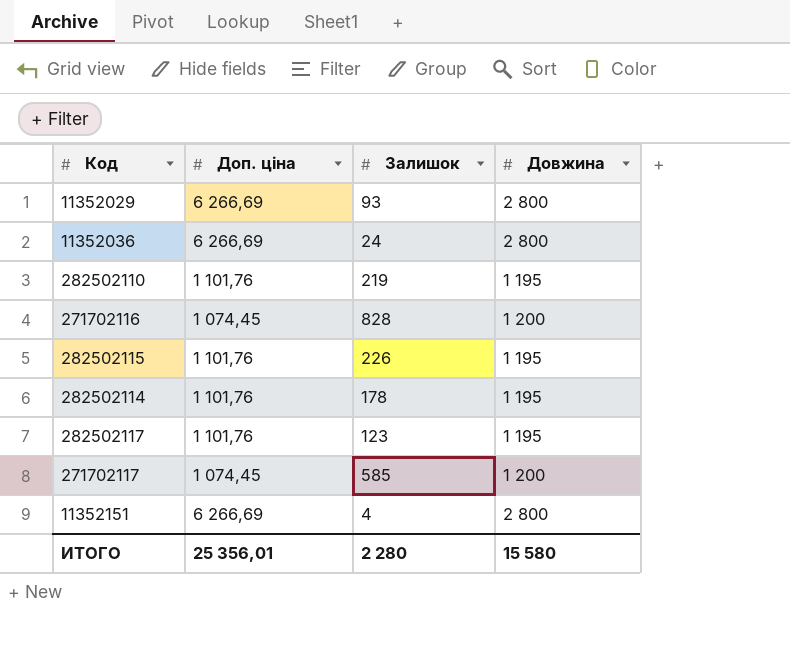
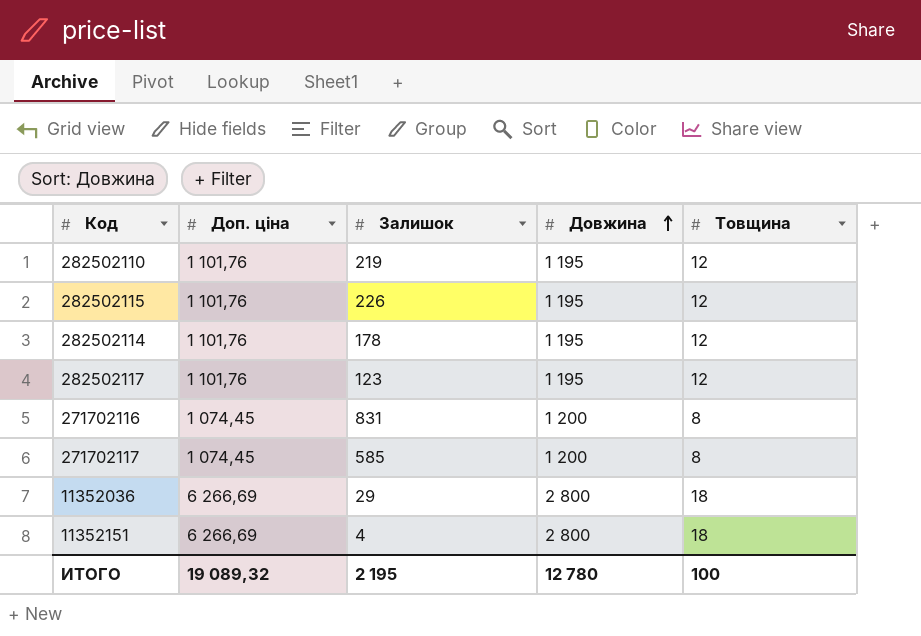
row order: none -> Довжина ascending
column Товщина | position: none -> 5
row 11352029: 6 266,69 | 93 | 2 800 -> none
271702116 | Залишок: 828 -> 831
11352036 | Залишок: 24 -> 29
ИТОГО | Доп. ціна: 25 356,01 -> 19 089,32
ИТОГО | Залишок: 2 280 -> 2 195
ИТОГО | Довжина: 15 580 -> 12 780

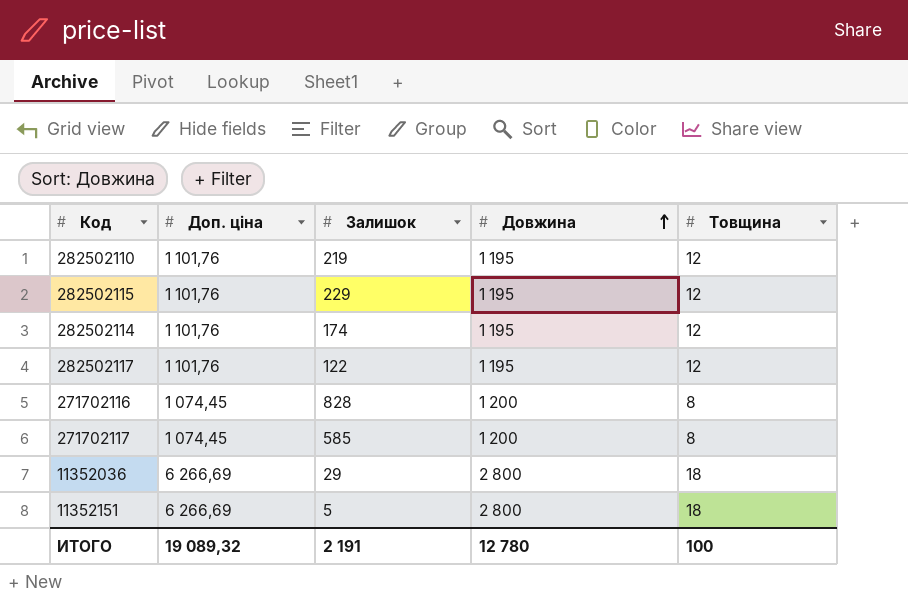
282502115 | Залишок: 226 -> 229
282502114 | Залишок: 178 -> 174
282502117 | Залишок: 123 -> 122
271702116 | Залишок: 831 -> 828
11352151 | Залишок: 4 -> 5
ИТОГО | Залишок: 2 195 -> 2 191

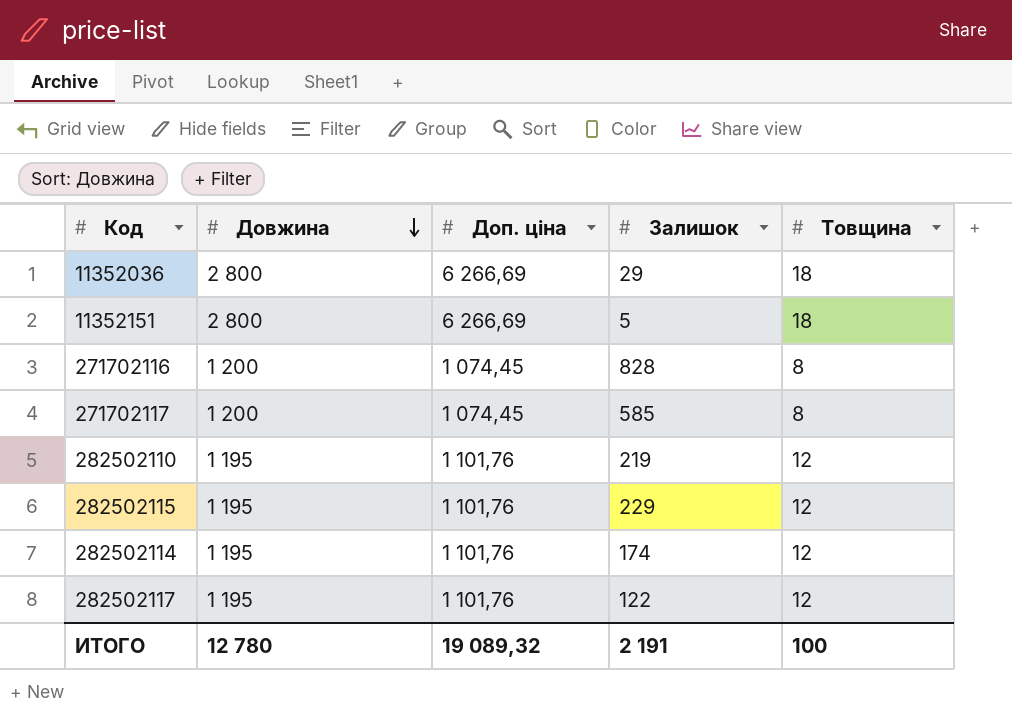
row order: Довжина ascending -> Довжина descending
column Довжина | position: 4 -> 2

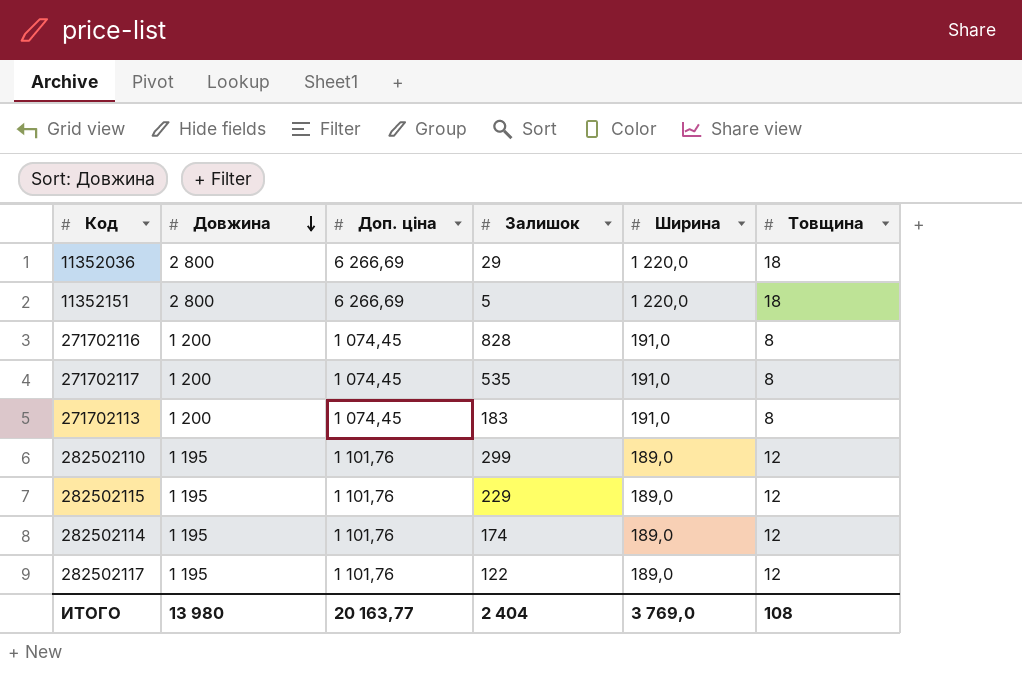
column Ширина | position: none -> 5
271702117 | Залишок: 585 -> 535
row 271702113: none -> 1 200 | 1 074,45 | 183 | 191,0 | 8
282502110 | Залишок: 219 -> 299
ИТОГО | Довжина: 12 780 -> 13 980
ИТОГО | Доп. ціна: 19 089,32 -> 20 163,77
ИТОГО | Залишок: 2 191 -> 2 404
ИТОГО | Товщина: 100 -> 108

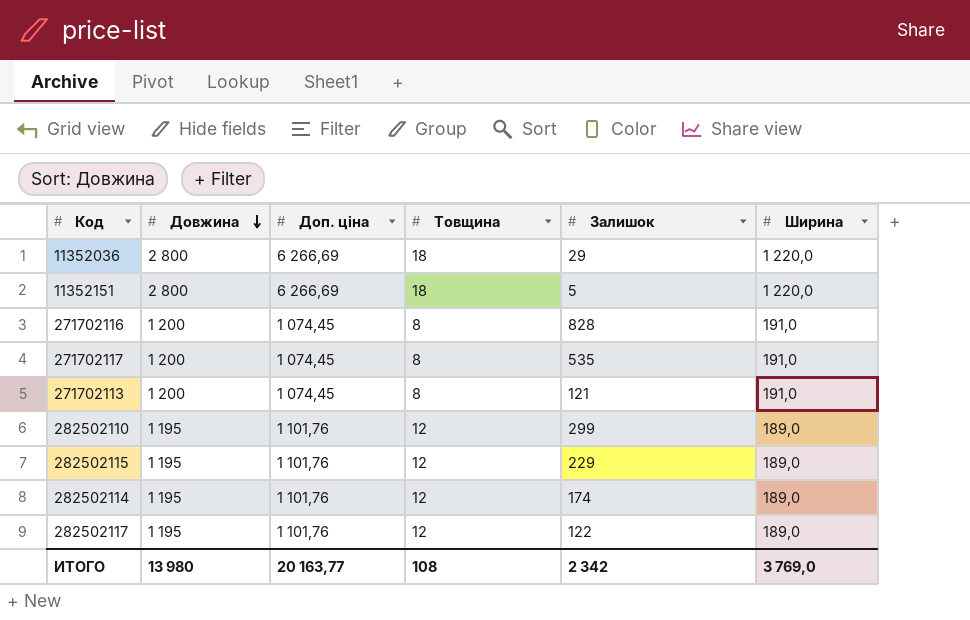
column Товщина | position: 6 -> 4
271702113 | Залишок: 183 -> 121
ИТОГО | Залишок: 2 404 -> 2 342

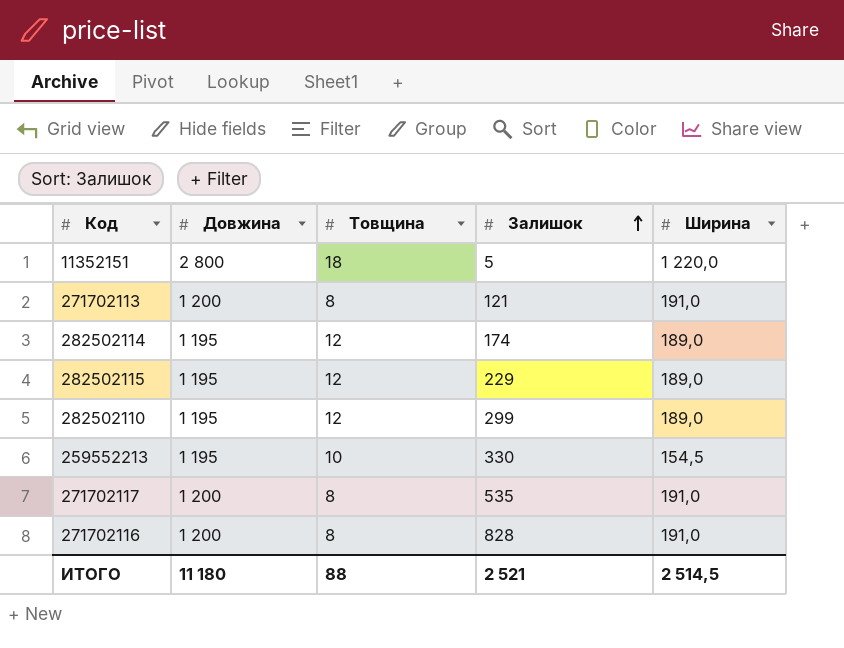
row order: Довжина descending -> Залишок ascending
column Доп. ціна | position: 3 -> none
row 11352036: 2 800 | 6 266,69 | 18 | 29 | 1 220,0 -> none
row 282502117: 1 195 | 1 101,76 | 12 | 122 | 189,0 -> none
row 259552213: none -> 1 195 | 10 | 330 | 154,5
ИТОГО | Довжина: 13 980 -> 11 180
ИТОГО | Товщина: 108 -> 88
ИТОГО | Залишок: 2 342 -> 2 521
ИТОГО | Ширина: 3 769,0 -> 2 514,5

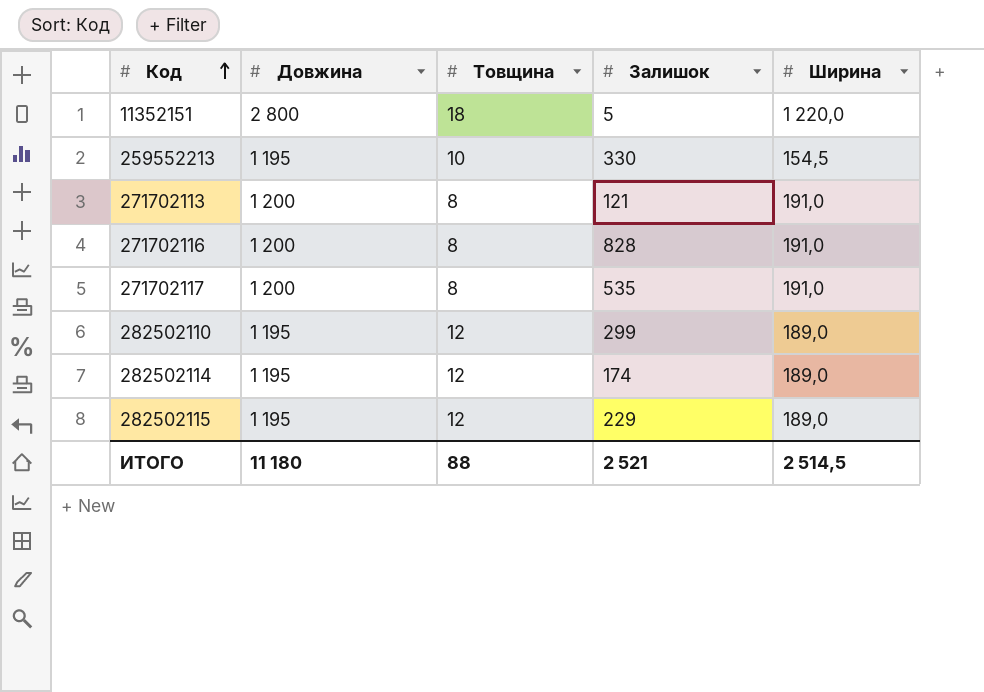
row order: Залишок ascending -> Код ascending

